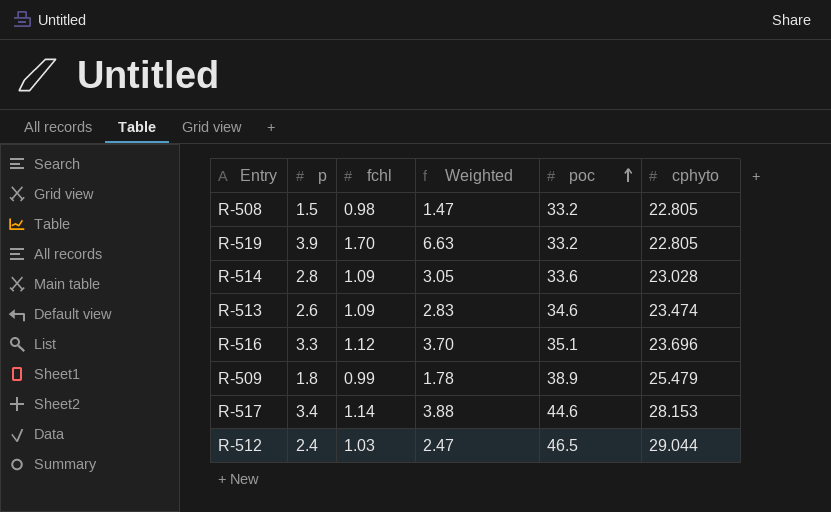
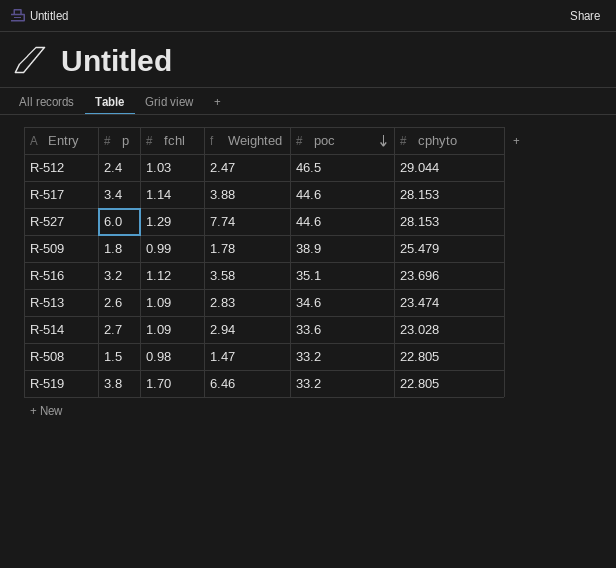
row order: poc ascending -> poc descending
row R-527: none -> 6.0 | 1.29 | 7.74 | 44.6 | 28.153
R-516 | p: 3.3 -> 3.2
R-516 | Weighted: 3.70 -> 3.58
R-514 | p: 2.8 -> 2.7
R-514 | Weighted: 3.05 -> 2.94
R-519 | p: 3.9 -> 3.8
R-519 | Weighted: 6.63 -> 6.46

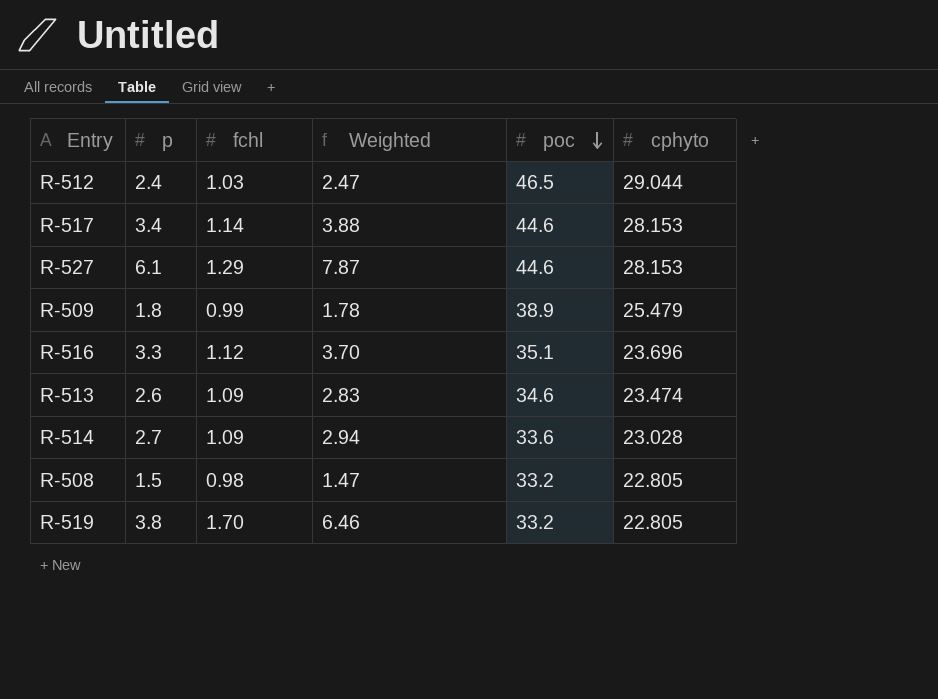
R-527 | p: 6.0 -> 6.1
R-527 | Weighted: 7.74 -> 7.87
R-516 | p: 3.2 -> 3.3
R-516 | Weighted: 3.58 -> 3.70

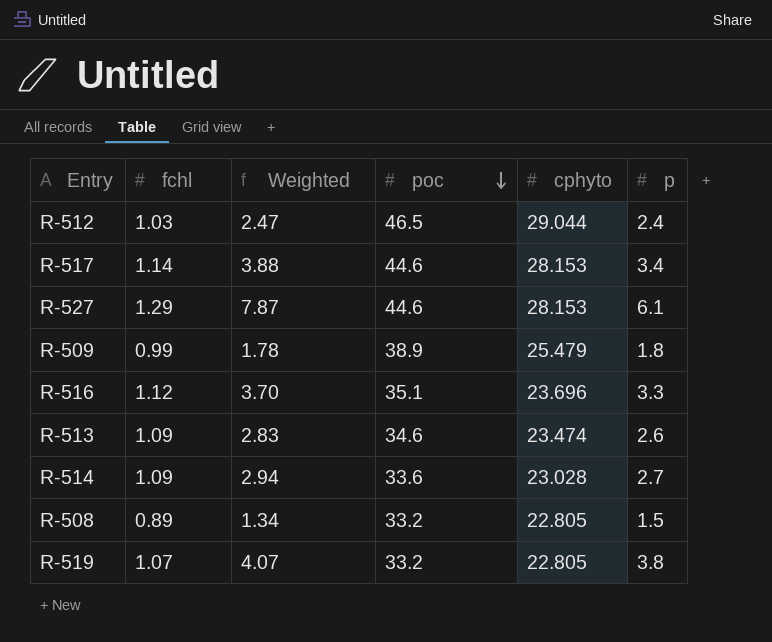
column p | position: 2 -> 6
R-508 | fchl: 0.98 -> 0.89
R-508 | Weighted: 1.47 -> 1.34
R-519 | fchl: 1.70 -> 1.07
R-519 | Weighted: 6.46 -> 4.07

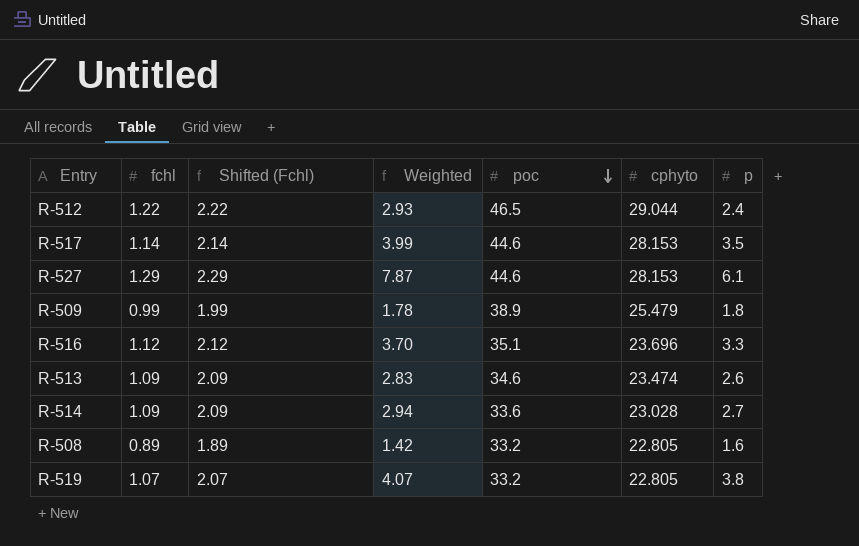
column Shifted (Fchl) | formula: none -> [fchl] + 1
R-512 | fchl: 1.03 -> 1.22
R-512 | Weighted: 2.47 -> 2.93
R-517 | Weighted: 3.88 -> 3.99
R-517 | p: 3.4 -> 3.5
R-508 | Weighted: 1.34 -> 1.42
R-508 | p: 1.5 -> 1.6

